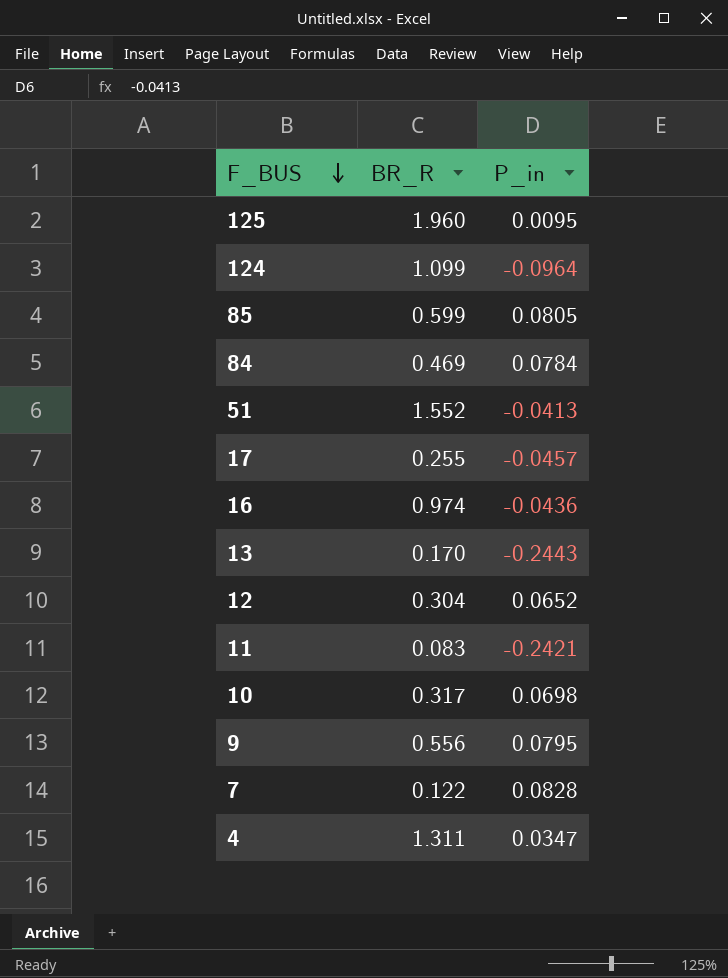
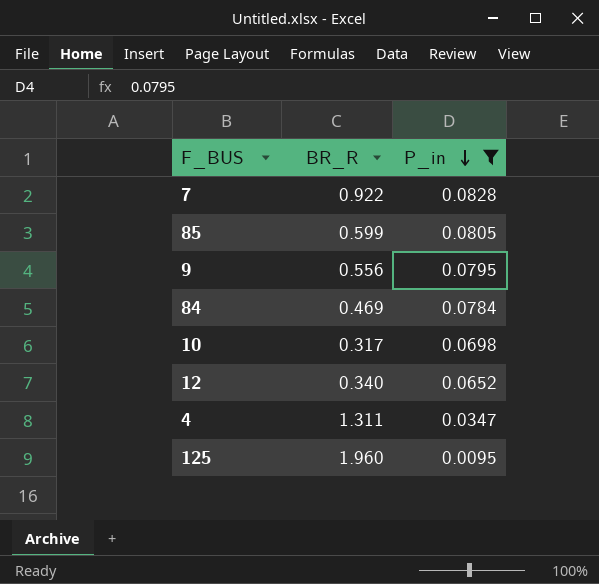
filter: none -> P_in >= 0.0095
row order: F_BUS descending -> P_in descending
7 | BR_R: 0.122 -> 0.922
12 | BR_R: 0.304 -> 0.340

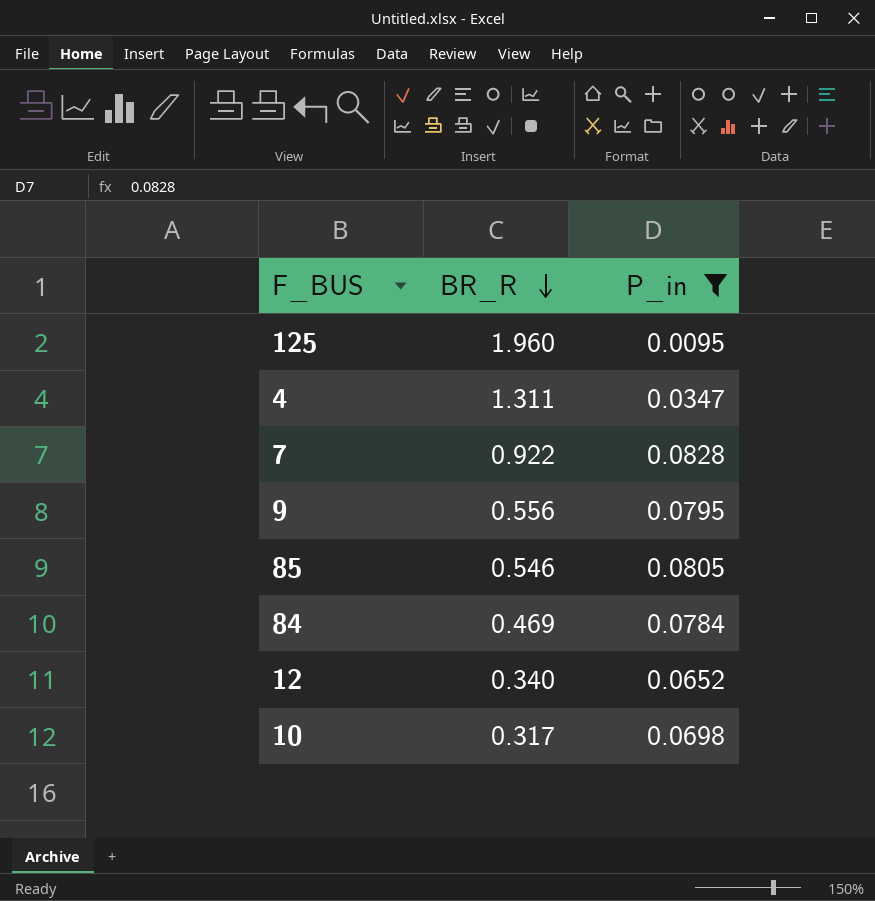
row order: P_in descending -> BR_R descending
85 | BR_R: 0.599 -> 0.546

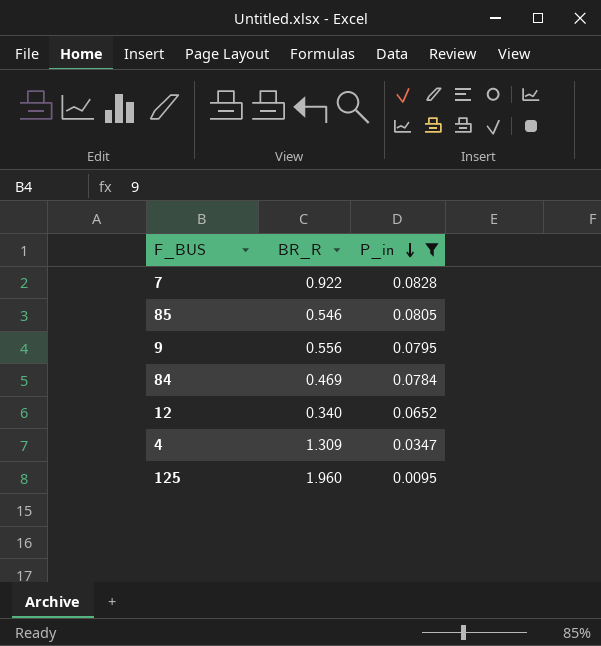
row order: BR_R descending -> P_in descending
row 10: 0.317 | 0.0698 -> none
4 | BR_R: 1.311 -> 1.309

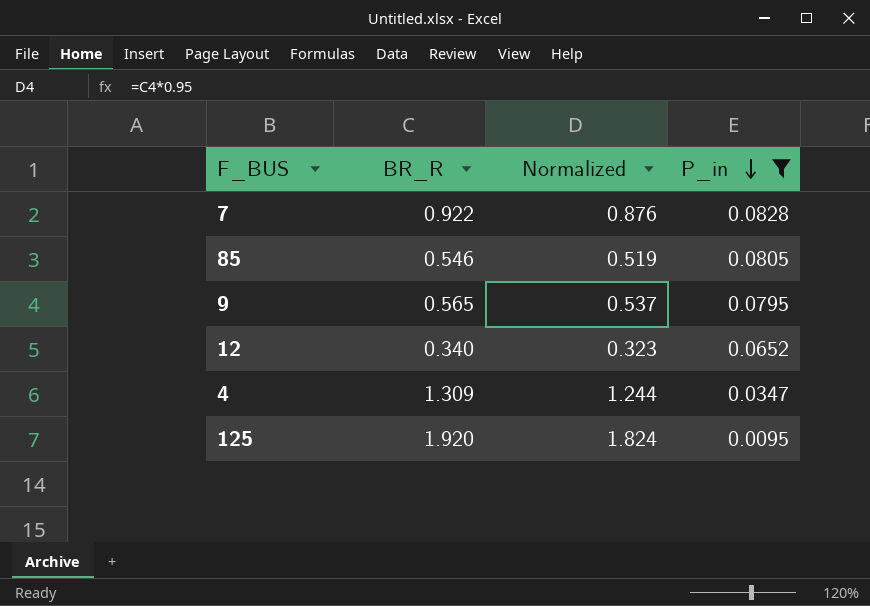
column Normalized | formula: none -> [BR_R] * 0.95
row 84: 0.469 | 0.0784 -> none
9 | BR_R: 0.556 -> 0.565
125 | BR_R: 1.960 -> 1.920

